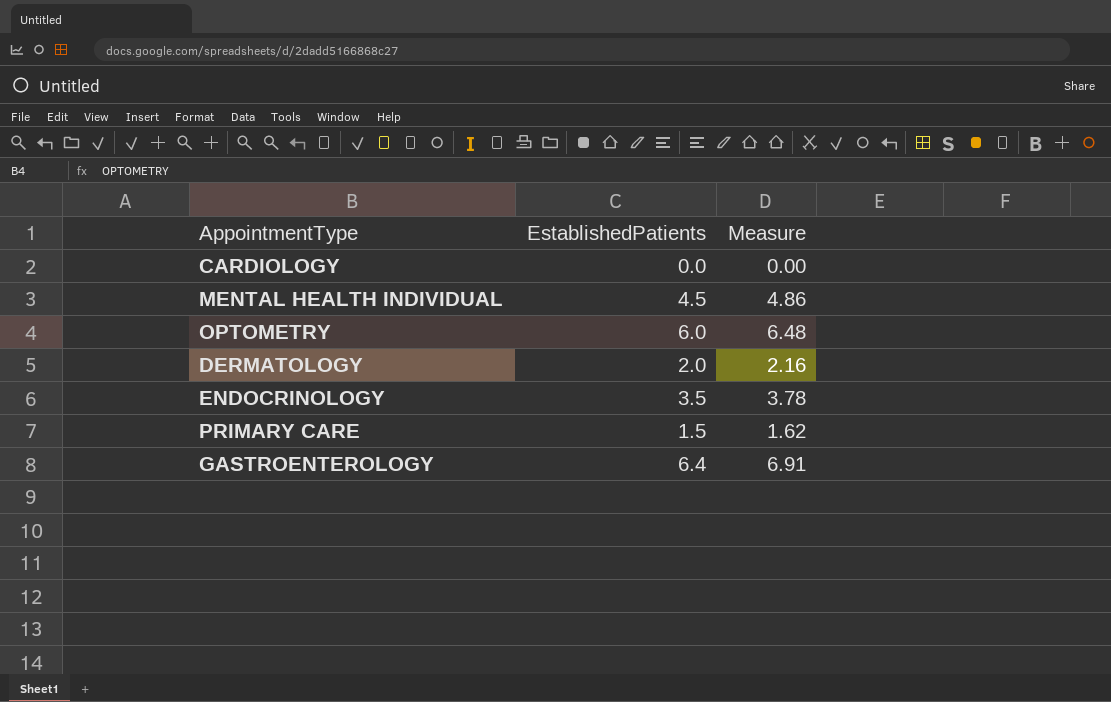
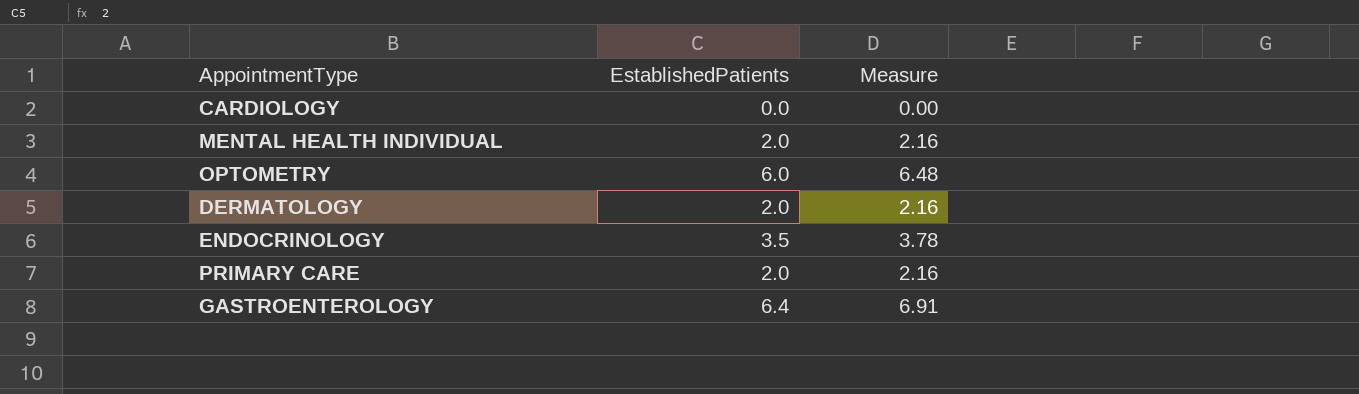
MENTAL HEALTH INDIVIDUAL | EstablishedPatients: 4.5 -> 2.0
MENTAL HEALTH INDIVIDUAL | Measure: 4.86 -> 2.16
PRIMARY CARE | EstablishedPatients: 1.5 -> 2.0
PRIMARY CARE | Measure: 1.62 -> 2.16

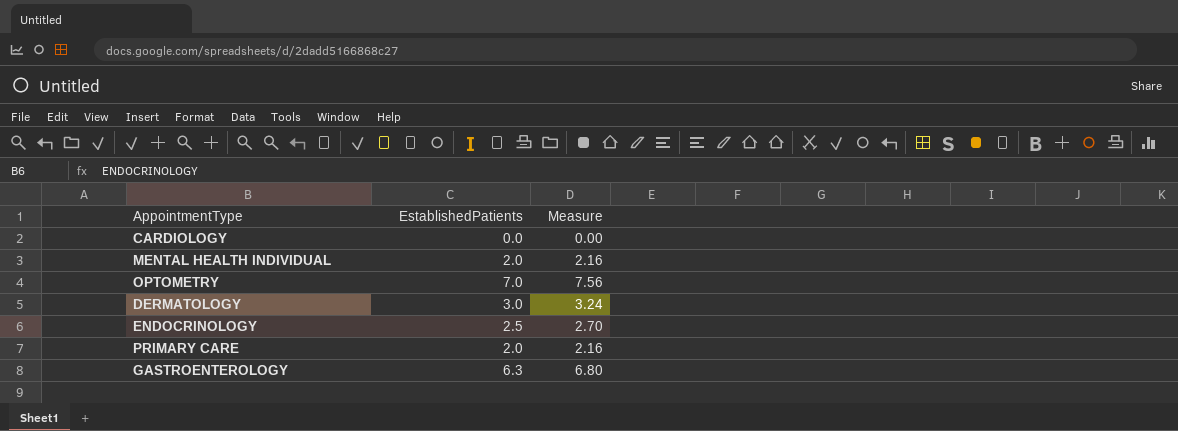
OPTOMETRY | EstablishedPatients: 6.0 -> 7.0
OPTOMETRY | Measure: 6.48 -> 7.56
DERMATOLOGY | EstablishedPatients: 2.0 -> 3.0
DERMATOLOGY | Measure: 2.16 -> 3.24
ENDOCRINOLOGY | EstablishedPatients: 3.5 -> 2.5
ENDOCRINOLOGY | Measure: 3.78 -> 2.70
GASTROENTEROLOGY | EstablishedPatients: 6.4 -> 6.3
GASTROENTEROLOGY | Measure: 6.91 -> 6.80

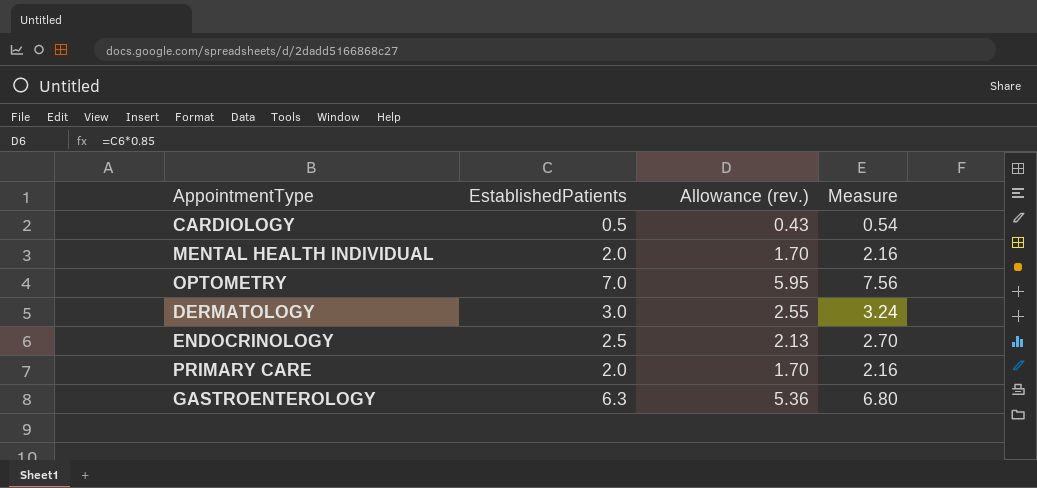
column Allowance (rev.) | formula: none -> [EstablishedPatients] * 0.85
CARDIOLOGY | EstablishedPatients: 0.0 -> 0.5
CARDIOLOGY | Measure: 0.00 -> 0.54

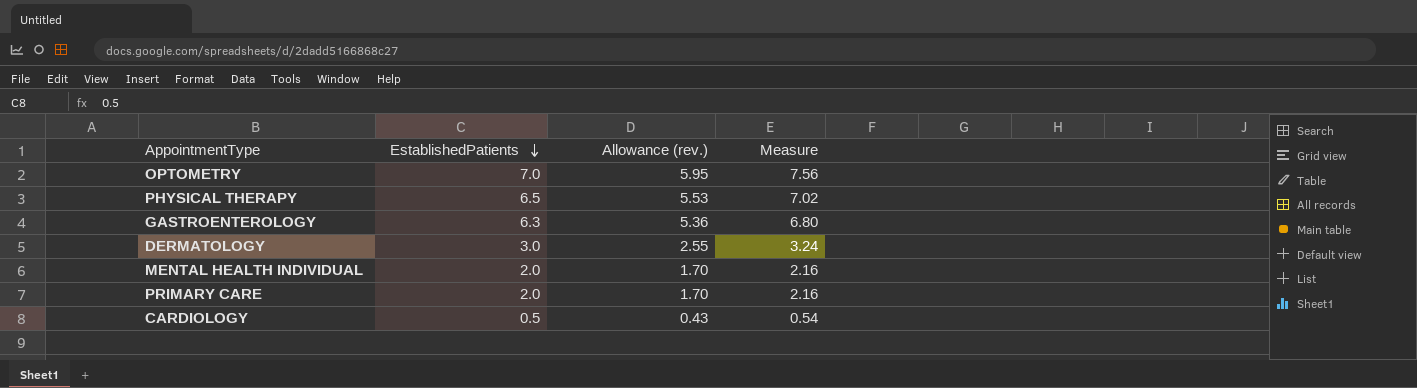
row order: none -> EstablishedPatients descending
row ENDOCRINOLOGY: 2.5 | 2.13 | 2.70 -> none
row PHYSICAL THERAPY: none -> 6.5 | 5.53 | 7.02

